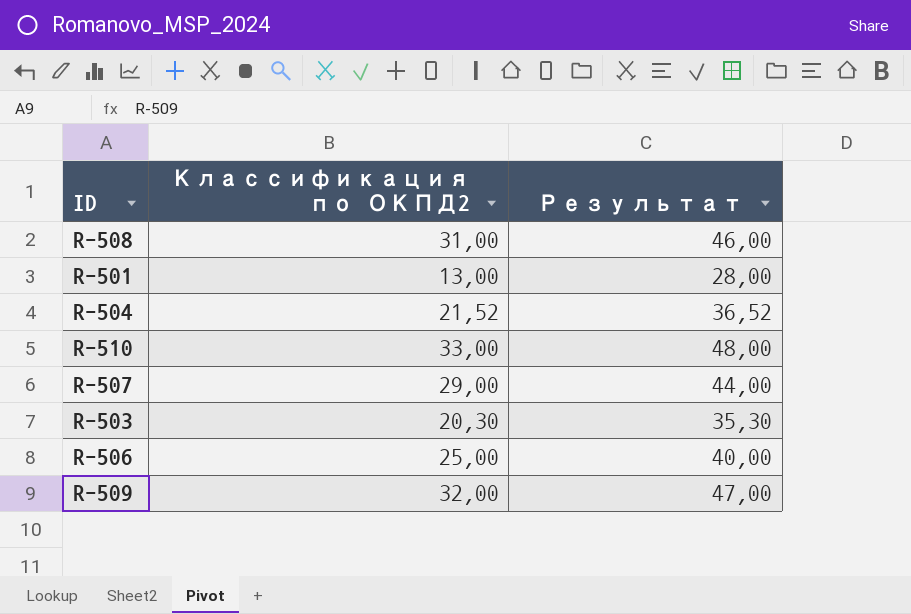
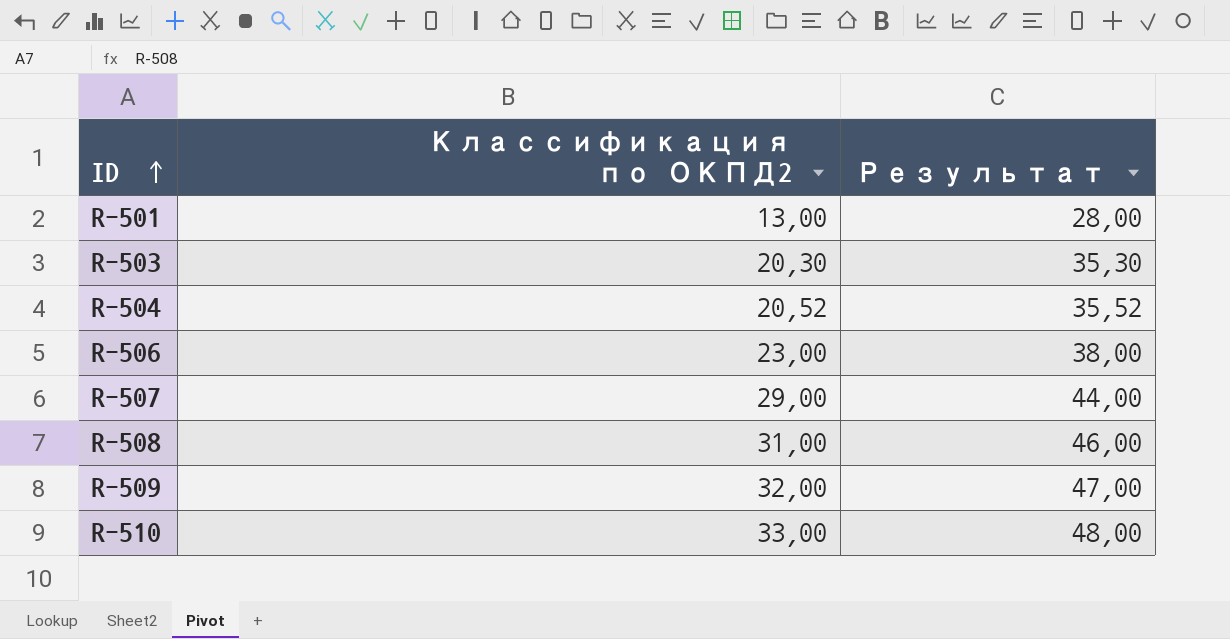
row order: none -> ID ascending
R-504 | Классификация по ОКПД2: 21,52 -> 20,52
R-504 | Результат: 36,52 -> 35,52
R-506 | Классификация по ОКПД2: 25,00 -> 23,00
R-506 | Результат: 40,00 -> 38,00

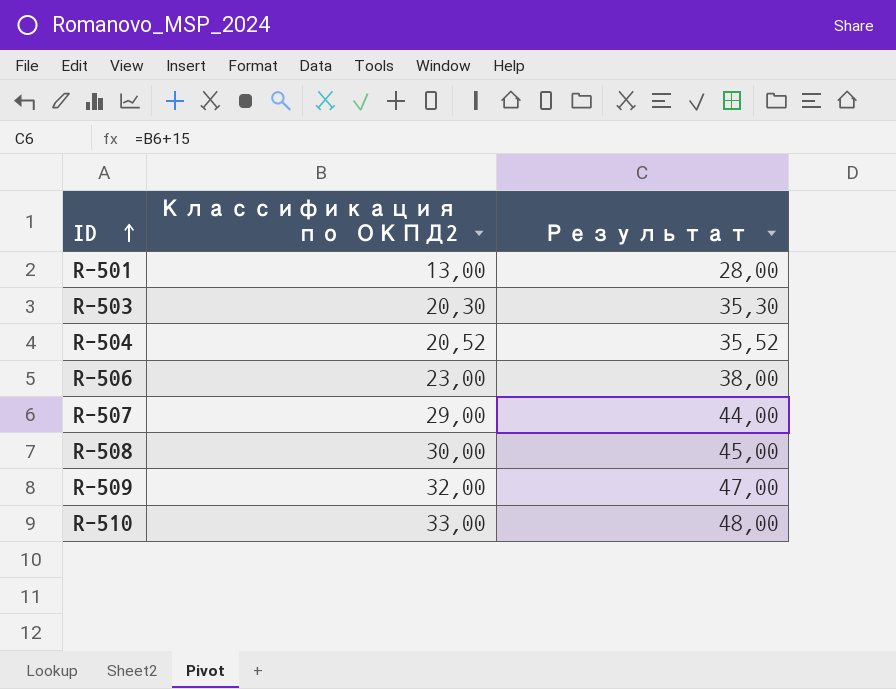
R-508 | Классификация по ОКПД2: 31,00 -> 30,00
R-508 | Результат: 46,00 -> 45,00

